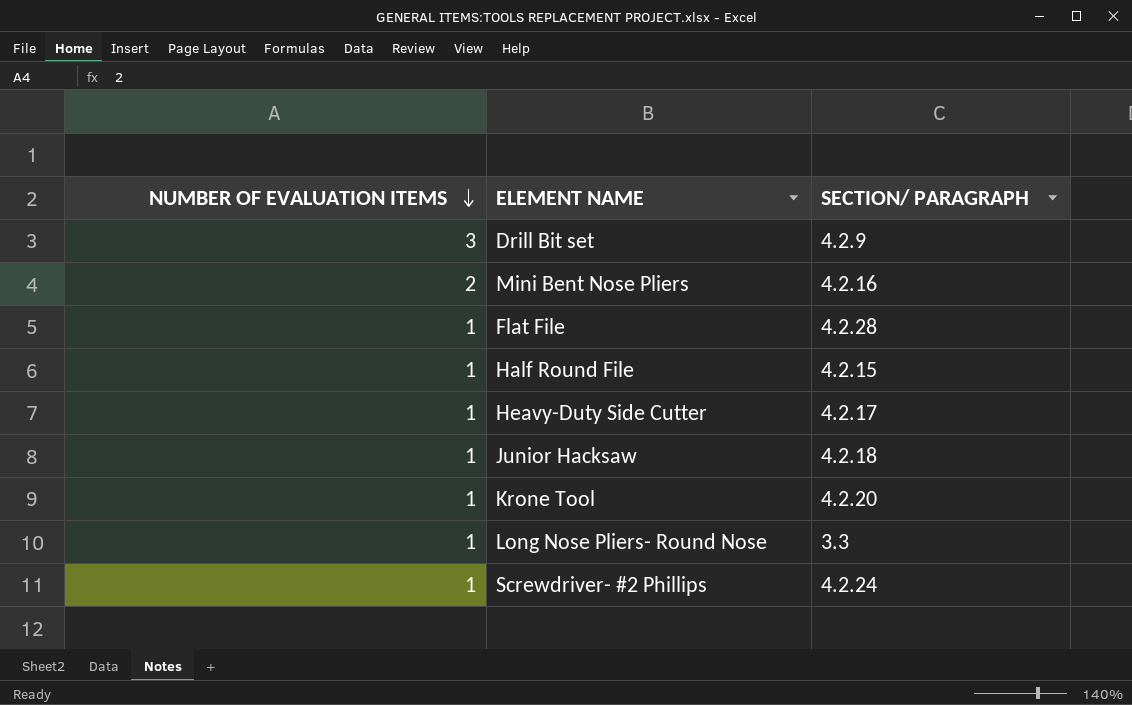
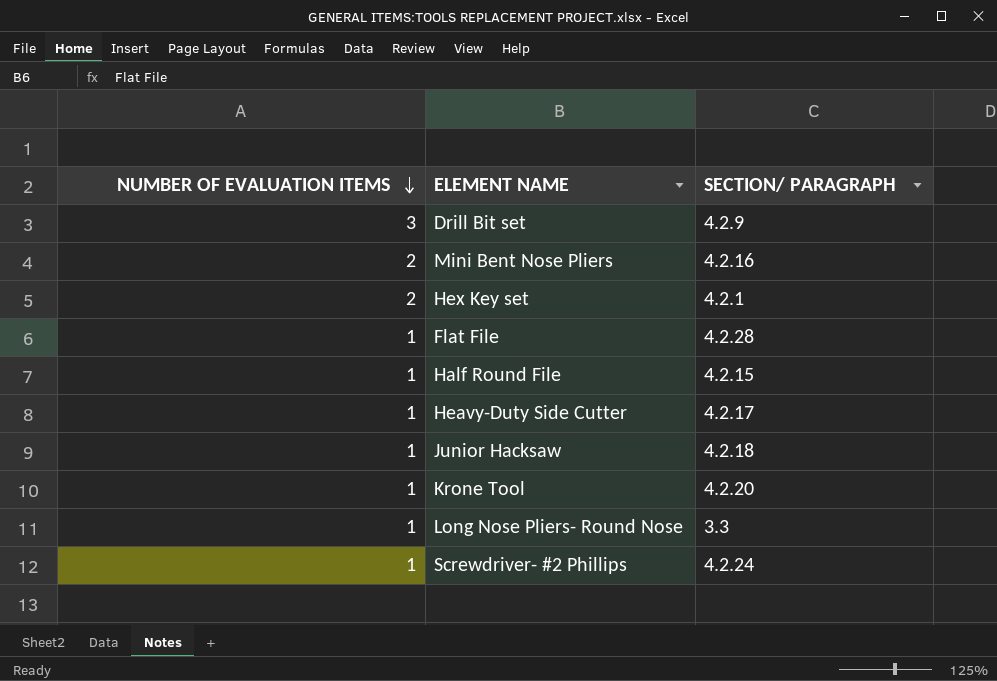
row Hex Key set: none -> 2 | 4.2.1

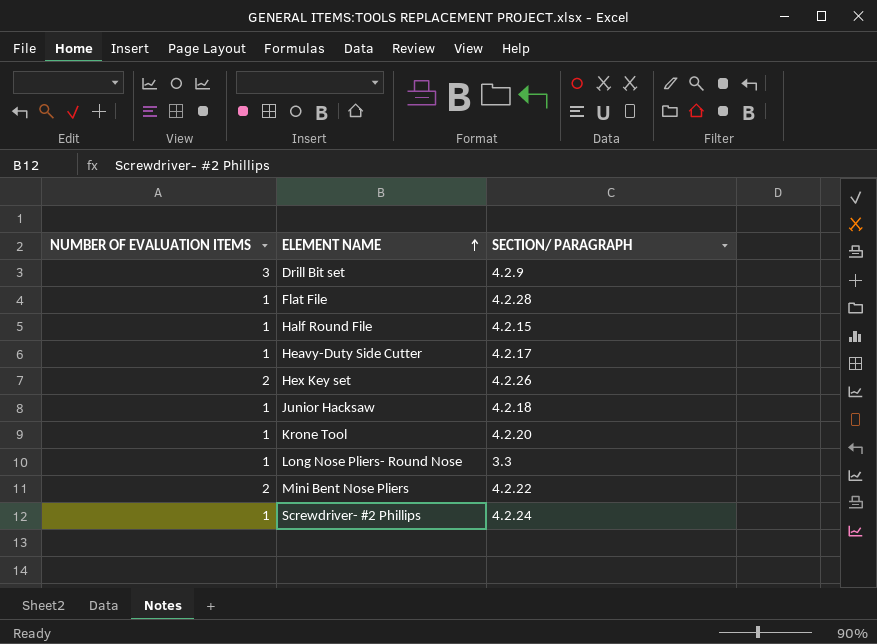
row order: NUMBER OF EVALUATION ITEMS descending -> ELEMENT NAME ascending
Hex Key set | SECTION/ PARAGRAPH: 4.2.1 -> 4.2.26
Mini Bent Nose Pliers | SECTION/ PARAGRAPH: 4.2.16 -> 4.2.22

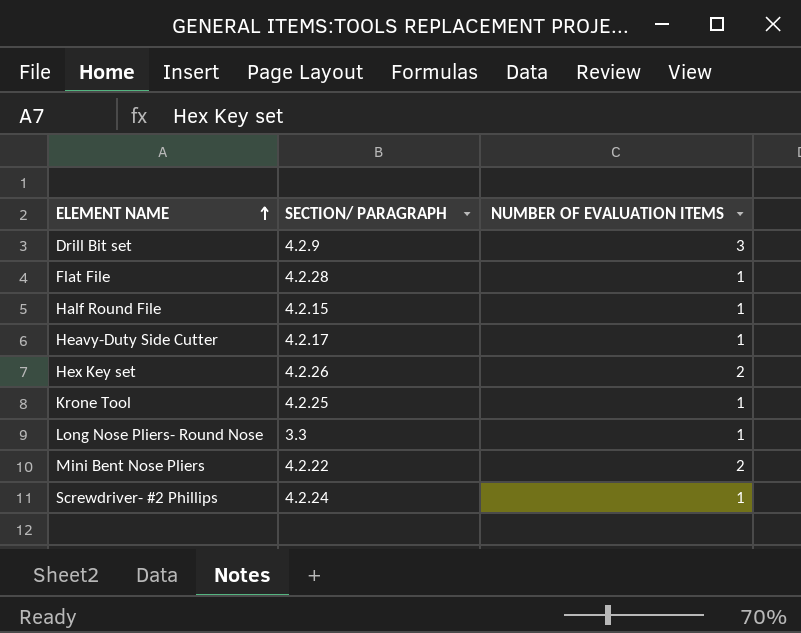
column NUMBER OF EVALUATION ITEMS | position: 1 -> 3
row Junior Hacksaw: 1 | 4.2.18 -> none
Krone Tool | SECTION/ PARAGRAPH: 4.2.20 -> 4.2.25

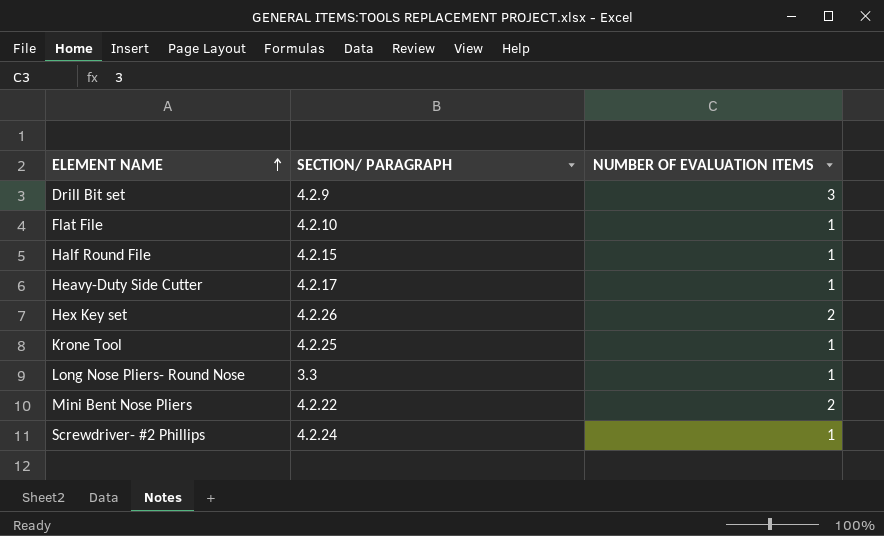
Flat File | SECTION/ PARAGRAPH: 4.2.28 -> 4.2.10

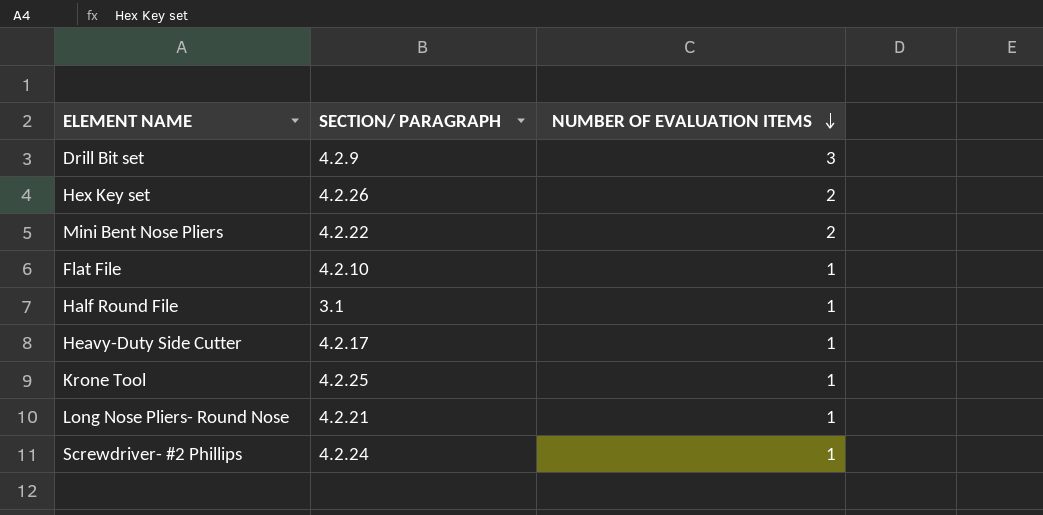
row order: ELEMENT NAME ascending -> NUMBER OF EVALUATION ITEMS descending
Half Round File | SECTION/ PARAGRAPH: 4.2.15 -> 3.1
Long Nose Pliers- Round Nose | SECTION/ PARAGRAPH: 3.3 -> 4.2.21

